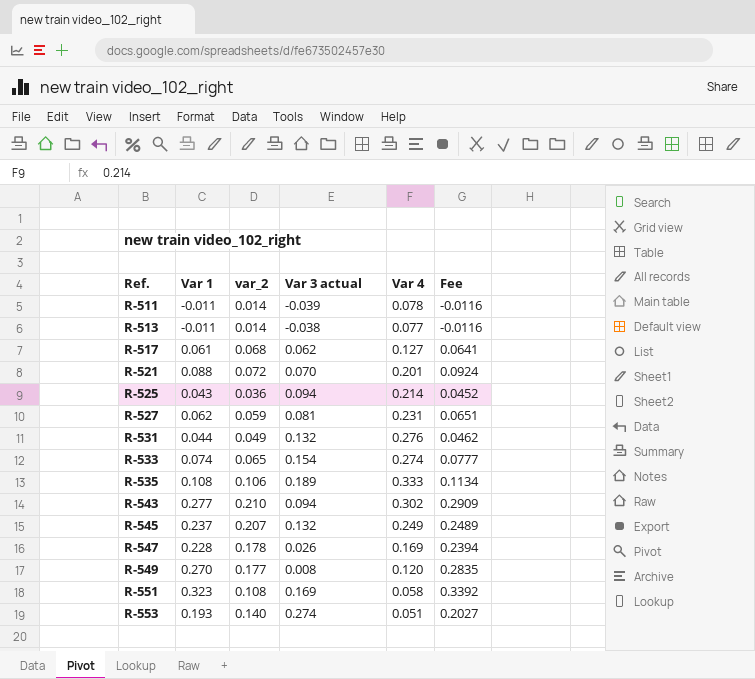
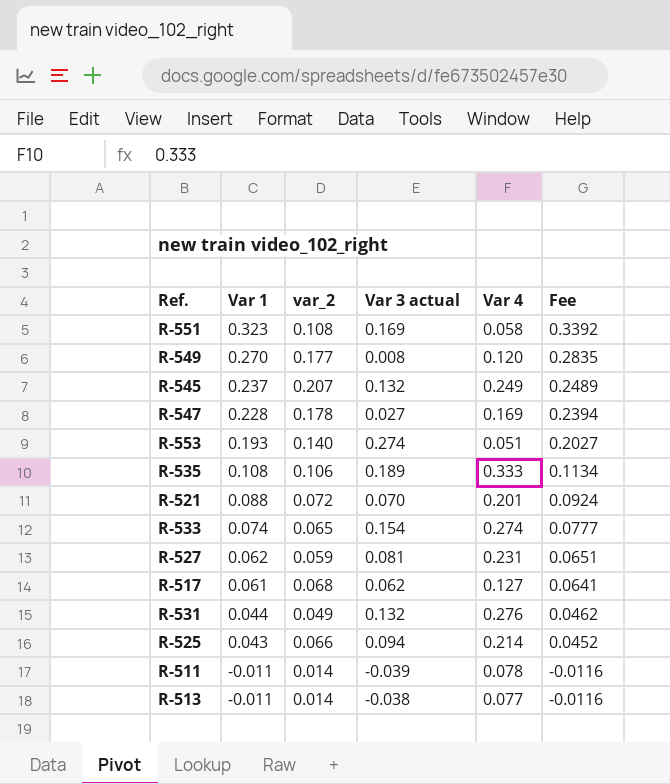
row order: Ref. ascending -> Var 1 descending
row R-543: 0.277 | 0.210 | 0.094 | 0.302 | 0.2909 -> none
R-547 | Var 3 actual: 0.026 -> 0.027
R-525 | var_2: 0.036 -> 0.066

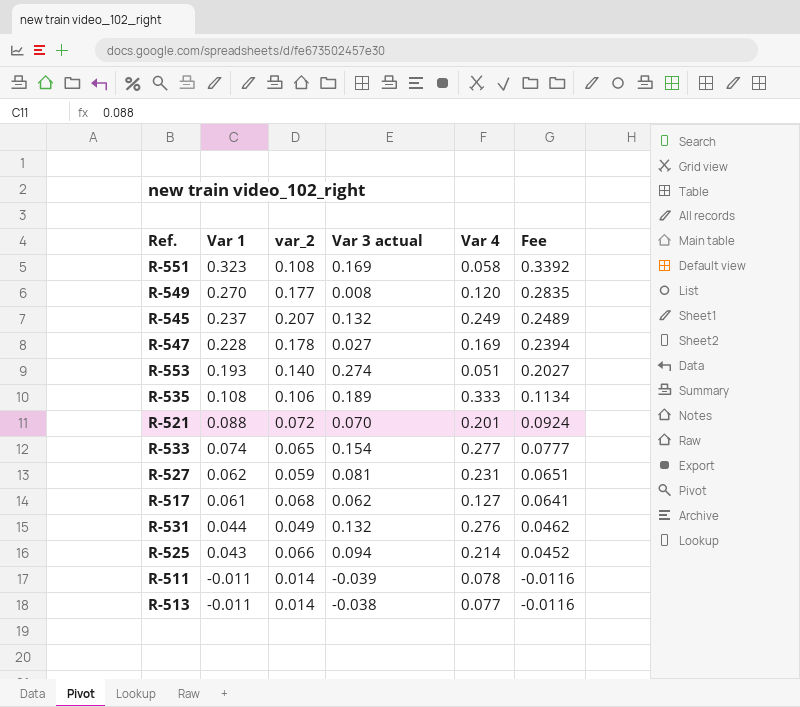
R-533 | Var 4: 0.274 -> 0.277

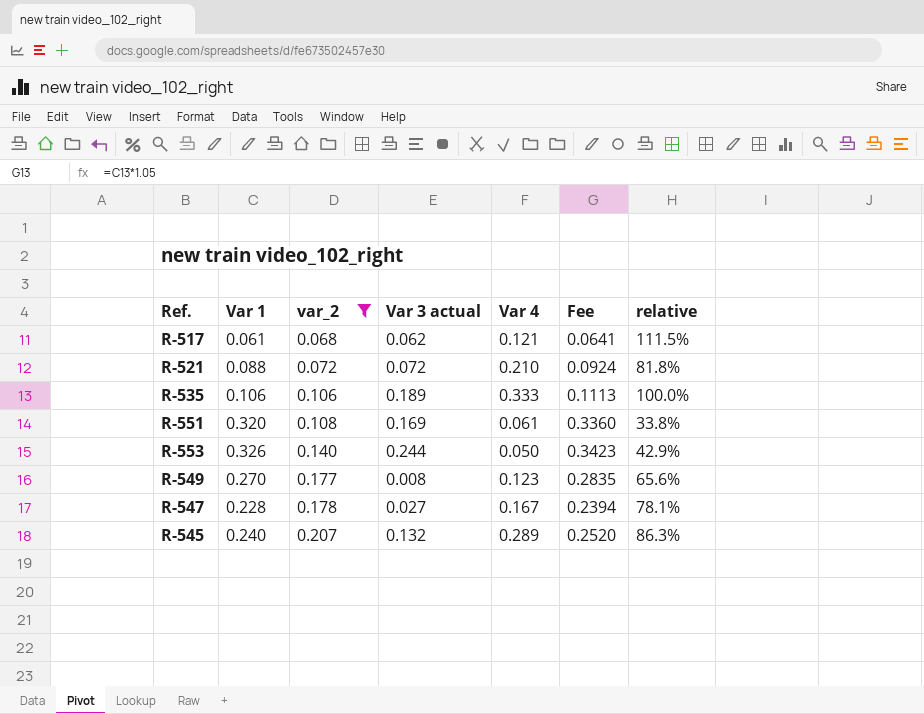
filter: none -> var_2 >= 0.068
row order: Var 1 descending -> var_2 ascending
column relative | formula: none -> [var_2] / [Var 1]
R-517 | Var 4: 0.127 -> 0.121
R-521 | Var 3 actual: 0.070 -> 0.072
R-521 | Var 4: 0.201 -> 0.210
R-535 | Var 1: 0.108 -> 0.106
R-535 | Fee: 0.1134 -> 0.1113
R-551 | Var 1: 0.323 -> 0.320
R-551 | Var 4: 0.058 -> 0.061
R-551 | Fee: 0.3392 -> 0.3360
R-553 | Var 1: 0.193 -> 0.326
R-553 | Var 3 actual: 0.274 -> 0.244
R-553 | Var 4: 0.051 -> 0.050
R-553 | Fee: 0.2027 -> 0.3423
R-549 | Var 4: 0.120 -> 0.123
R-547 | Var 4: 0.169 -> 0.167
R-545 | Var 1: 0.237 -> 0.240
R-545 | Var 4: 0.249 -> 0.289
R-545 | Fee: 0.2489 -> 0.2520

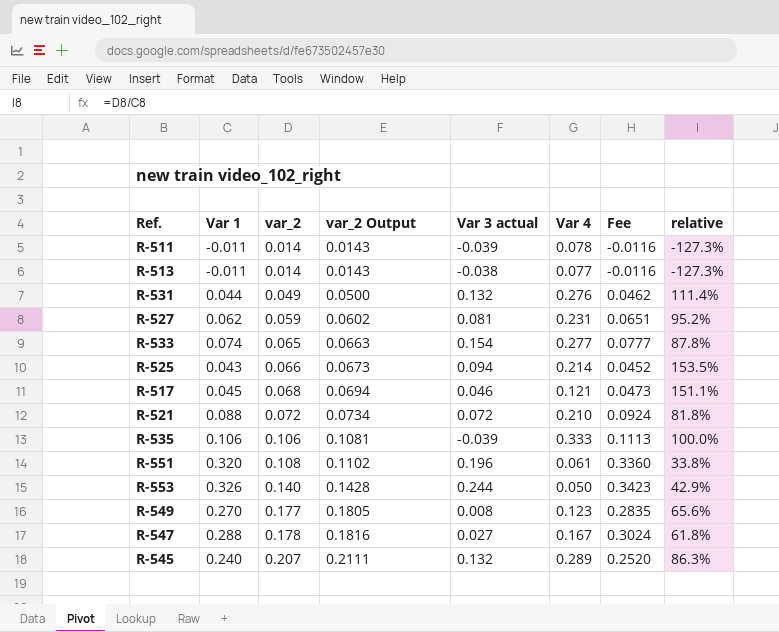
filter: var_2 >= 0.068 -> none
column var_2 Output | formula: none -> [var_2] * 1.02
R-517 | Var 1: 0.061 -> 0.045
R-517 | Var 3 actual: 0.062 -> 0.046
R-517 | Fee: 0.0641 -> 0.0473
R-517 | relative: 111.5% -> 151.1%
R-535 | Var 3 actual: 0.189 -> -0.039
R-551 | Var 3 actual: 0.169 -> 0.196
R-547 | Var 1: 0.228 -> 0.288
R-547 | Fee: 0.2394 -> 0.3024
R-547 | relative: 78.1% -> 61.8%

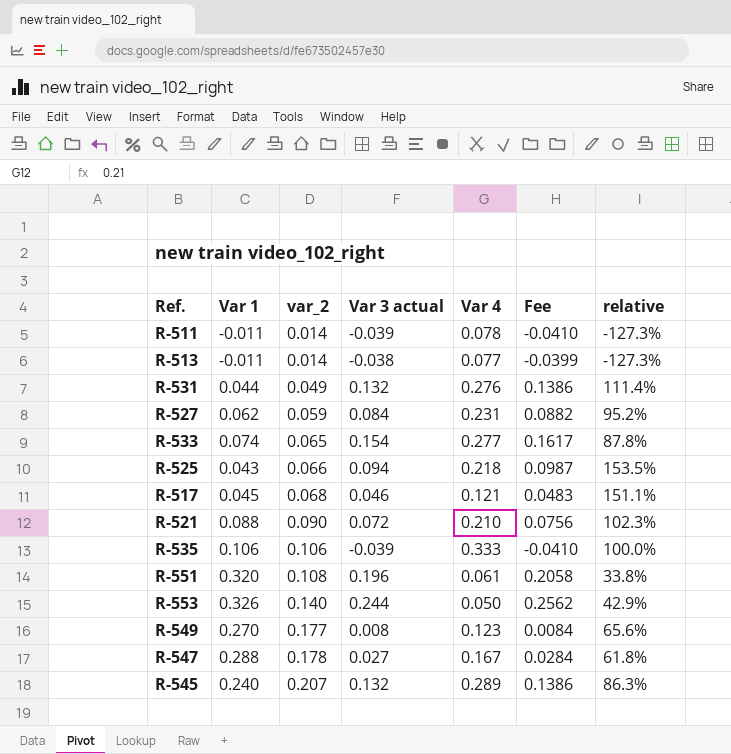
column var_2 Output | formula: [var_2] * 1.02 -> none
column Fee | formula: [Var 1] * 1.05 -> [Var 3 actual] * 1.05
R-527 | Var 3 actual: 0.081 -> 0.084
R-525 | Var 4: 0.214 -> 0.218
R-521 | var_2: 0.072 -> 0.090
R-521 | relative: 81.8% -> 102.3%

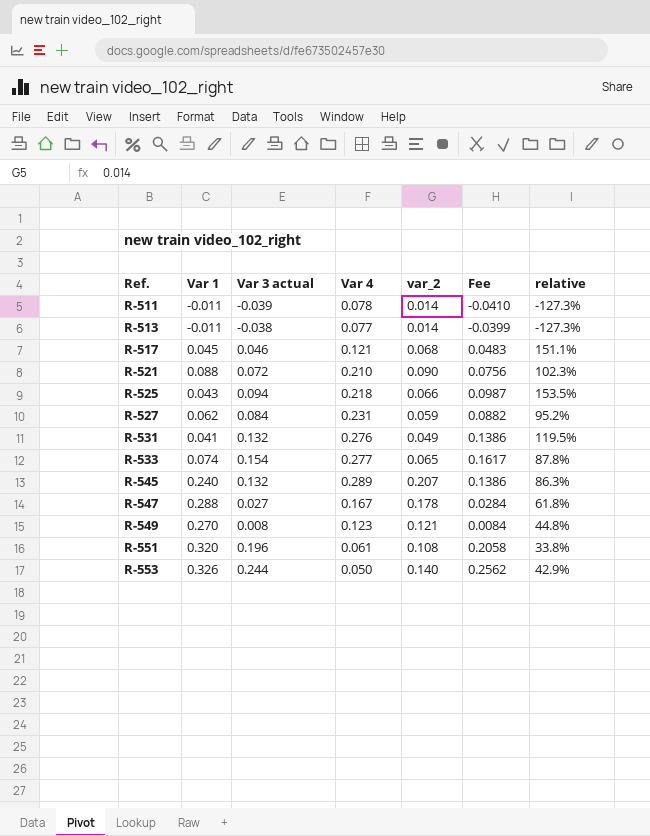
row order: var_2 ascending -> Ref. ascending
column var_2 | position: 3 -> 5
row R-535: 0.106 | 0.106 | -0.039 | 0.333 | -0.0410 | 100.0% -> none
R-531 | Var 1: 0.044 -> 0.041
R-531 | relative: 111.4% -> 119.5%
R-549 | var_2: 0.177 -> 0.121
R-549 | relative: 65.6% -> 44.8%

